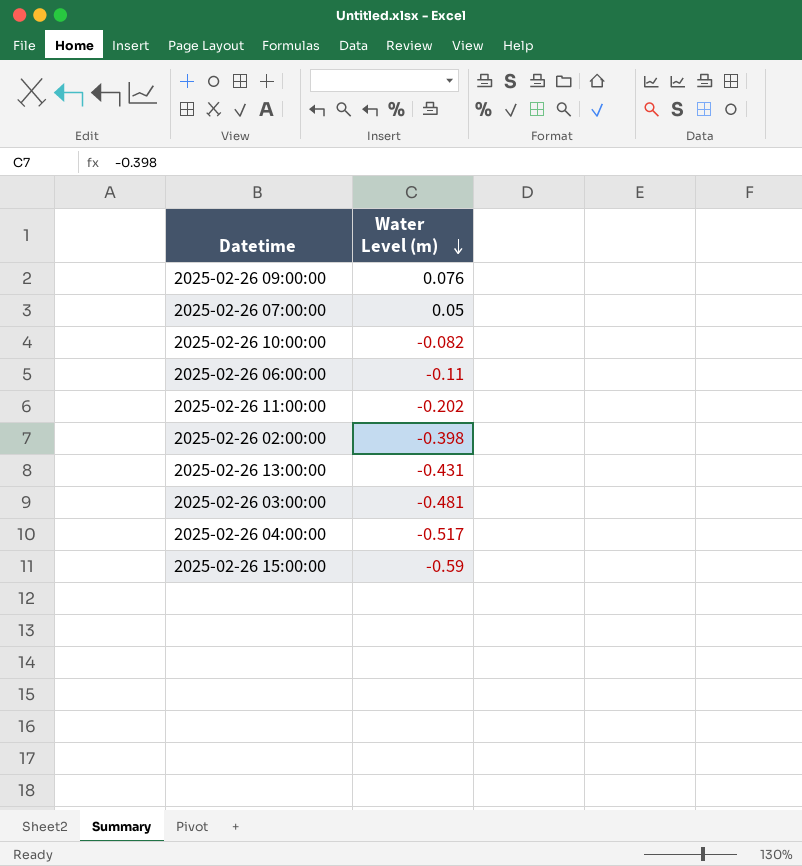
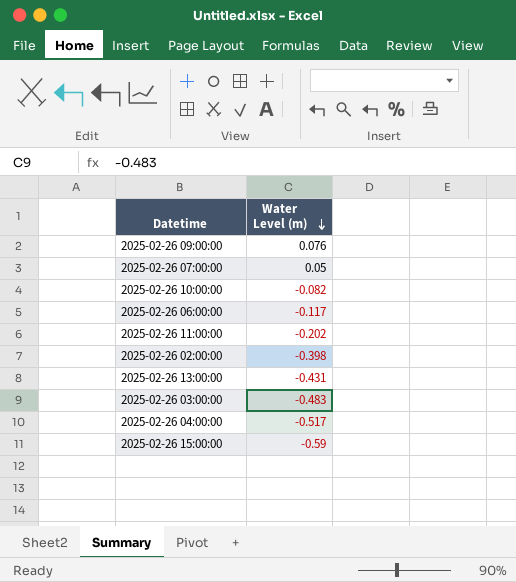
2025-02-26 06:00:00 | Water Level (m): -0.11 -> -0.117
2025-02-26 03:00:00 | Water Level (m): -0.481 -> -0.483

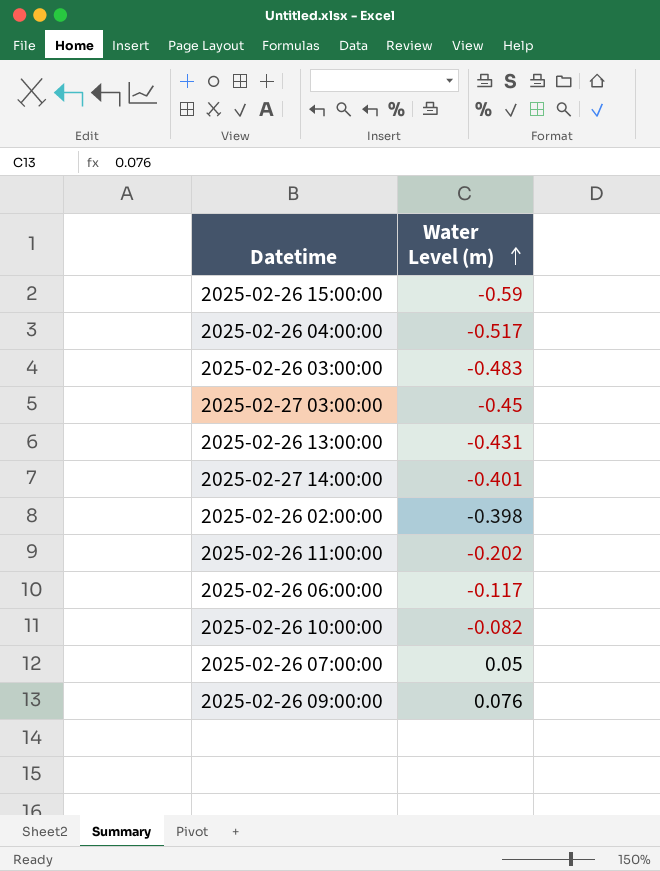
row order: Water Level (m) descending -> Water Level (m) ascending
row 2025-02-27 03:00:00: none -> -0.45
row 2025-02-27 14:00:00: none -> -0.401

